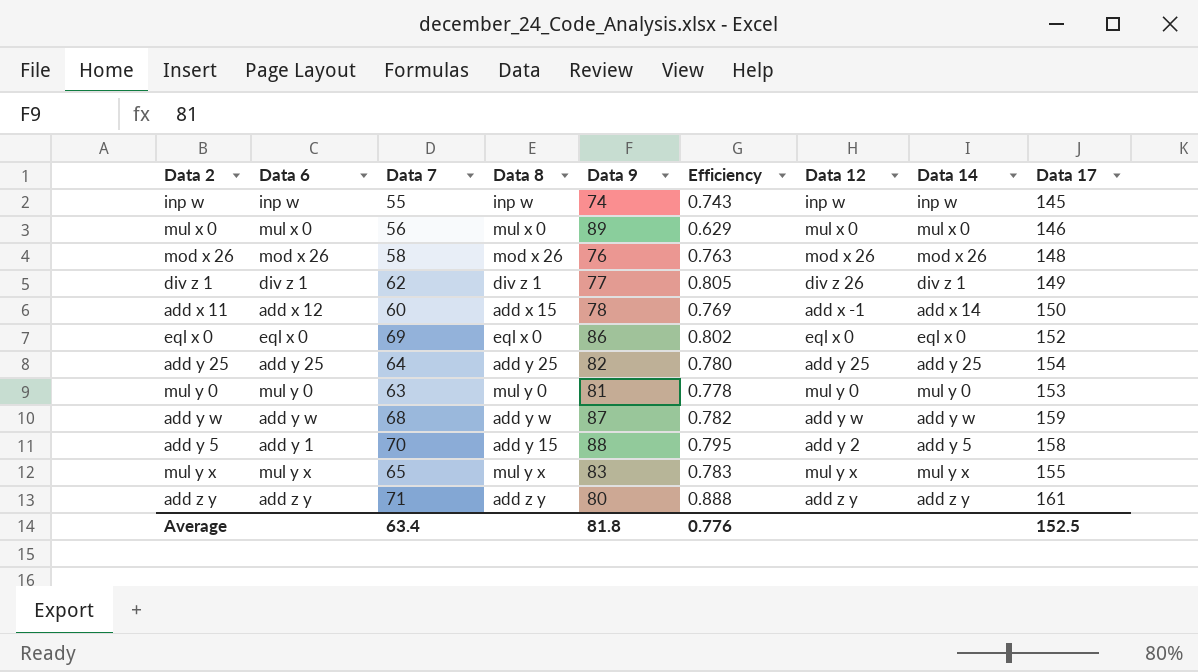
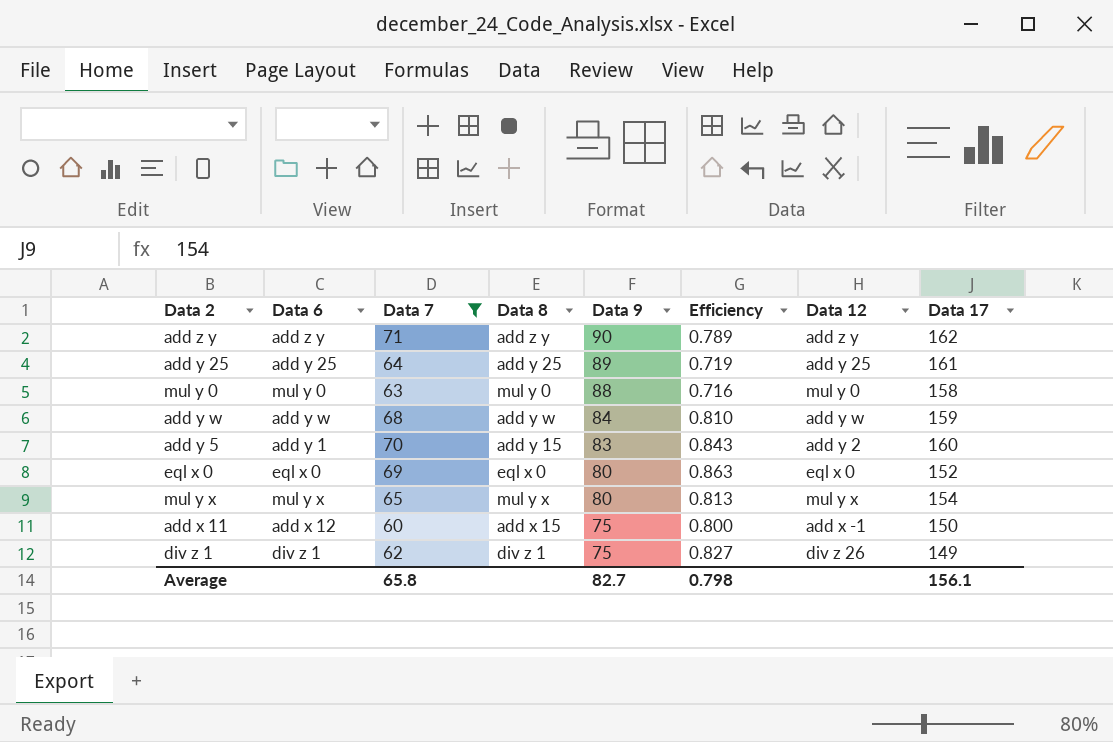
filter: none -> Data 7 >= 60
row order: none -> Data 9 descending
column Data 14 | position: 8 -> none
add z y | Data 9: 80 -> 90
add z y | Efficiency: 0.888 -> 0.789
add z y | Data 17: 161 -> 162
add y 25 | Data 9: 82 -> 89
add y 25 | Efficiency: 0.780 -> 0.719
add y 25 | Data 17: 154 -> 161
mul y 0 | Data 9: 81 -> 88
mul y 0 | Efficiency: 0.778 -> 0.716
mul y 0 | Data 17: 153 -> 158
add y w | Data 9: 87 -> 84
add y w | Efficiency: 0.782 -> 0.810
add y 5 | Data 9: 88 -> 83
add y 5 | Efficiency: 0.795 -> 0.843
add y 5 | Data 17: 158 -> 160
eql x 0 | Data 9: 86 -> 80
eql x 0 | Efficiency: 0.802 -> 0.863
mul y x | Data 9: 83 -> 80
mul y x | Efficiency: 0.783 -> 0.813
mul y x | Data 17: 155 -> 154
add x 11 | Data 9: 78 -> 75
add x 11 | Efficiency: 0.769 -> 0.800
div z 1 | Data 9: 77 -> 75
div z 1 | Efficiency: 0.805 -> 0.827
Average | Data 7: 63.4 -> 65.8
Average | Data 9: 81.8 -> 82.7
Average | Efficiency: 0.776 -> 0.798
Average | Data 17: 152.5 -> 156.1

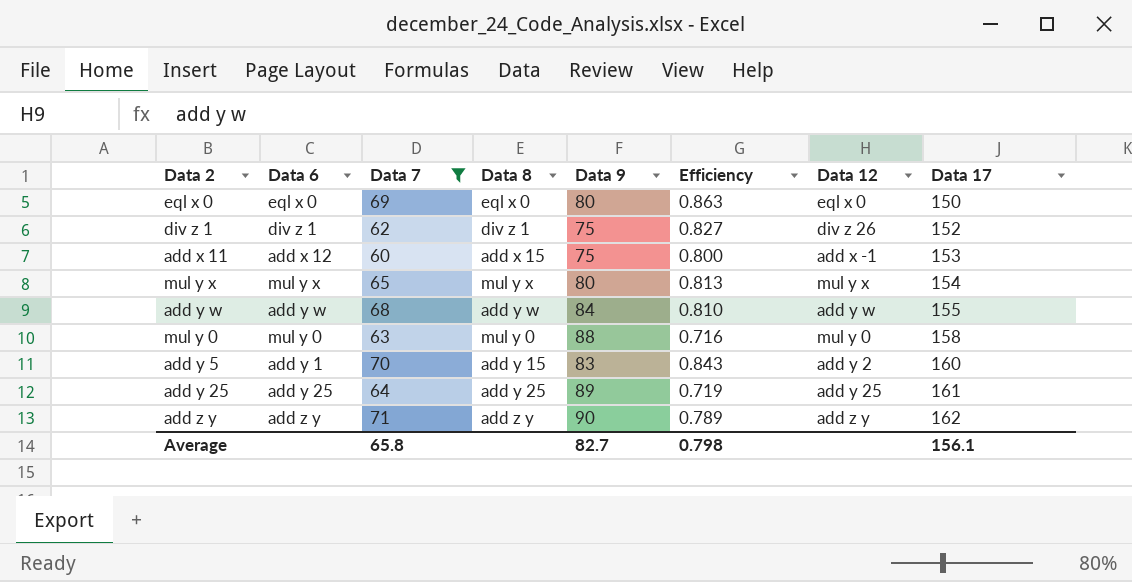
row order: Data 9 descending -> Data 17 ascending
eql x 0 | Data 17: 152 -> 150
div z 1 | Data 17: 149 -> 152
add x 11 | Data 17: 150 -> 153
add y w | Data 17: 159 -> 155

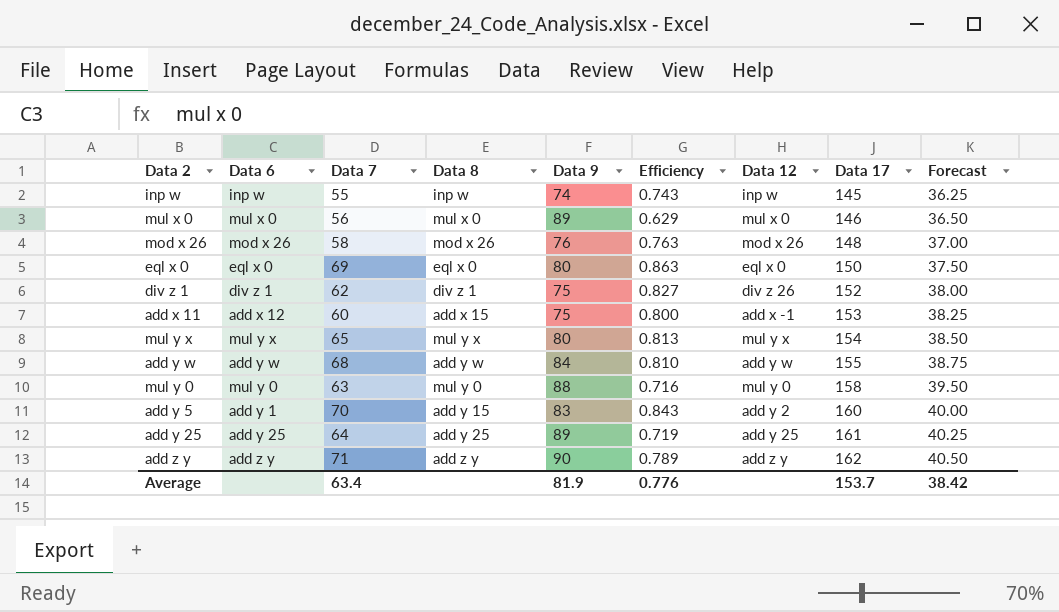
filter: Data 7 >= 60 -> none
column Forecast | formula: none -> [Data 17] * 0.25
Average | Data 7: 65.8 -> 63.4
Average | Data 9: 82.7 -> 81.9
Average | Efficiency: 0.798 -> 0.776
Average | Data 17: 156.1 -> 153.7

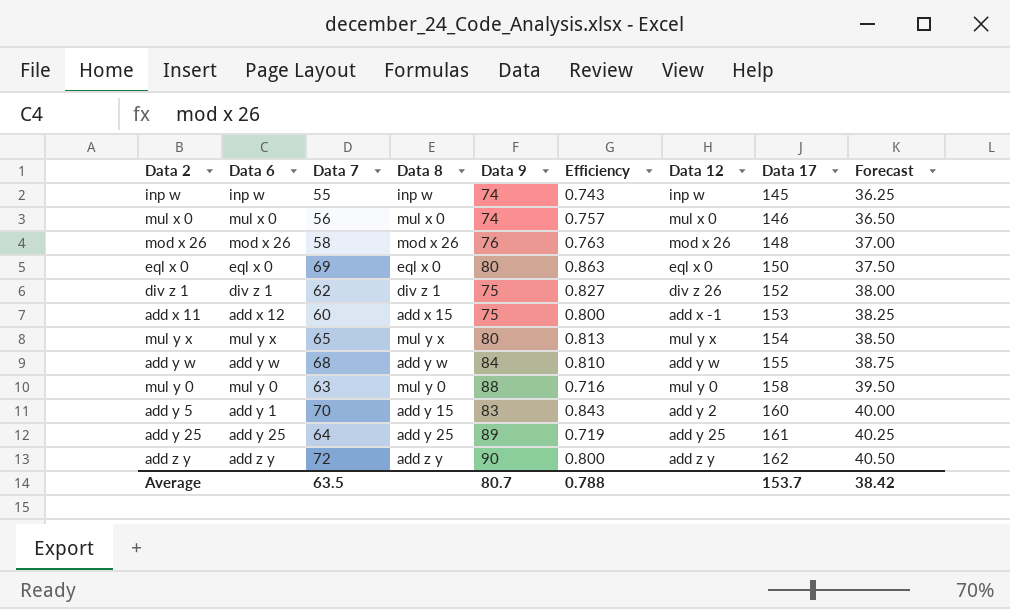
mul x 0 | Data 9: 89 -> 74
mul x 0 | Efficiency: 0.629 -> 0.757
add z y | Data 7: 71 -> 72
add z y | Efficiency: 0.789 -> 0.800
Average | Data 7: 63.4 -> 63.5
Average | Data 9: 81.9 -> 80.7
Average | Efficiency: 0.776 -> 0.788

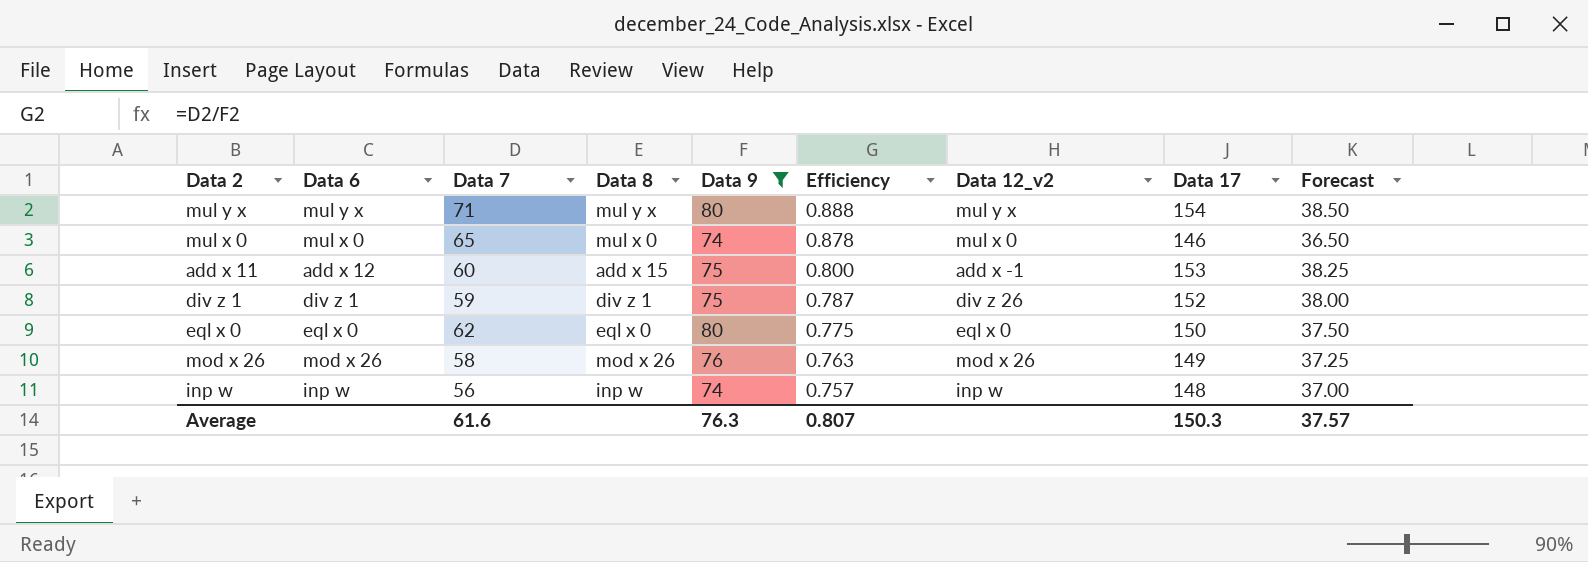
filter: none -> Data 9 <= 80
row order: Data 17 ascending -> Efficiency descending
column name: Data 12 -> Data 12_v2
mul y x | Data 7: 65 -> 71
mul y x | Efficiency: 0.813 -> 0.888
mul x 0 | Data 7: 56 -> 65
mul x 0 | Efficiency: 0.757 -> 0.878
div z 1 | Data 7: 62 -> 59
div z 1 | Efficiency: 0.827 -> 0.787
eql x 0 | Data 7: 69 -> 62
eql x 0 | Efficiency: 0.863 -> 0.775
mod x 26 | Data 17: 148 -> 149
mod x 26 | Forecast: 37.00 -> 37.25
inp w | Data 7: 55 -> 56
inp w | Efficiency: 0.743 -> 0.757
inp w | Data 17: 145 -> 148
inp w | Forecast: 36.25 -> 37.00
Average | Data 7: 63.5 -> 61.6
Average | Data 9: 80.7 -> 76.3
Average | Efficiency: 0.788 -> 0.807
Average | Data 17: 153.7 -> 150.3
Average | Forecast: 38.42 -> 37.57

